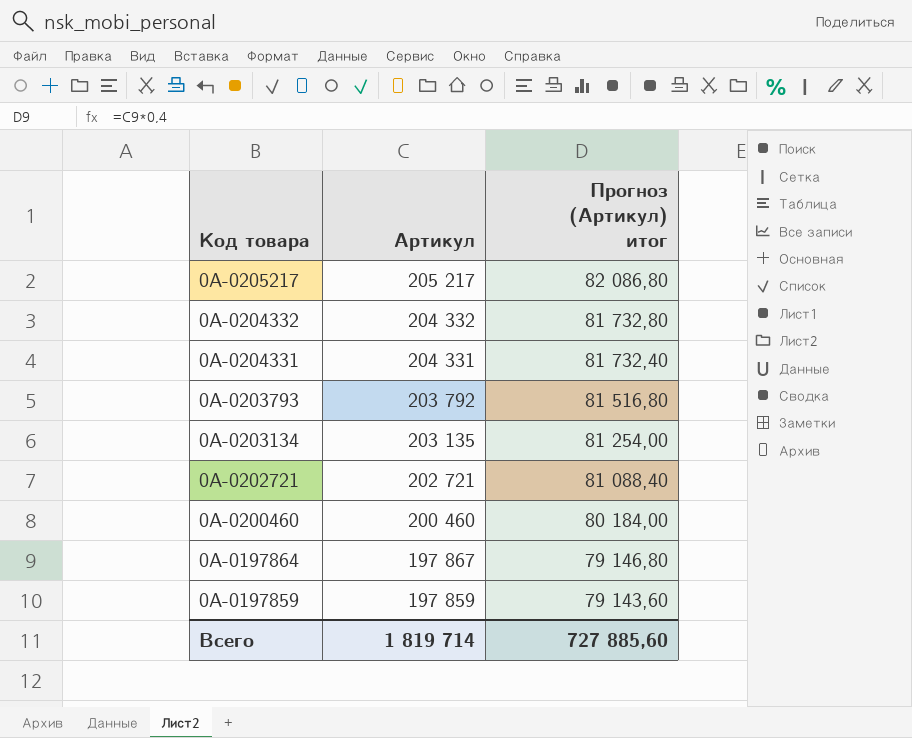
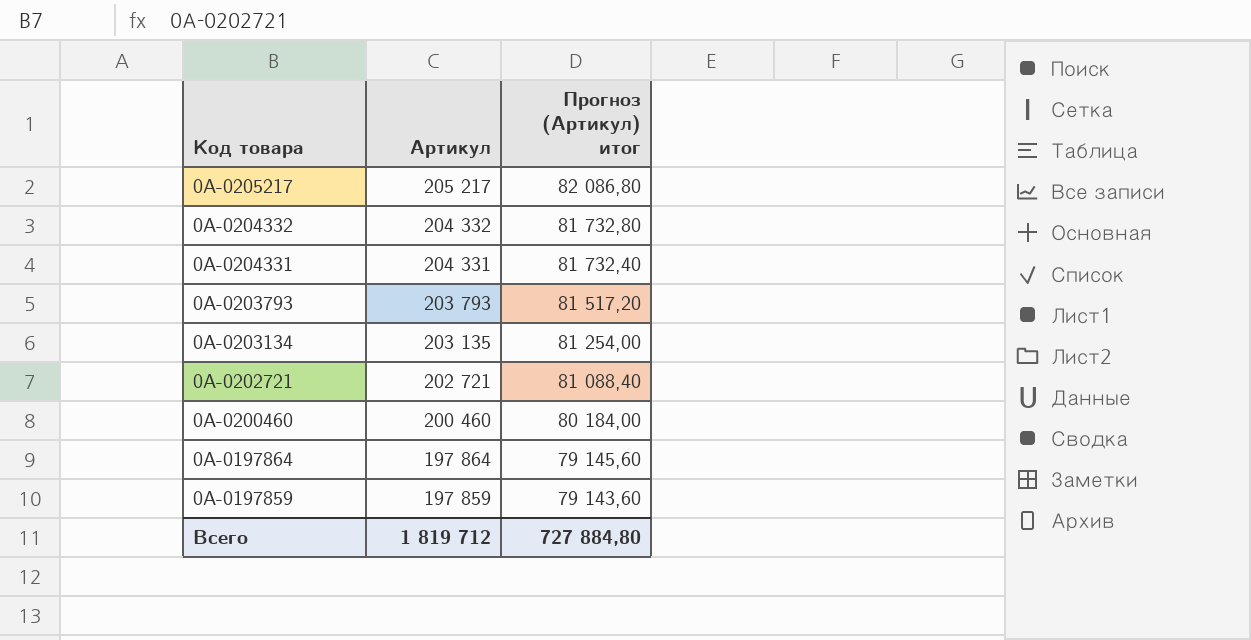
0А-0203793 | Артикул: 203 792 -> 203 793
0А-0203793 | Прогноз (Артикул) итог: 81 516,80 -> 81 517,20
0А-0197864 | Артикул: 197 867 -> 197 864
0А-0197864 | Прогноз (Артикул) итог: 79 146,80 -> 79 145,60
Всего | Артикул: 1 819 714 -> 1 819 712
Всего | Прогноз (Артикул) итог: 727 885,60 -> 727 884,80

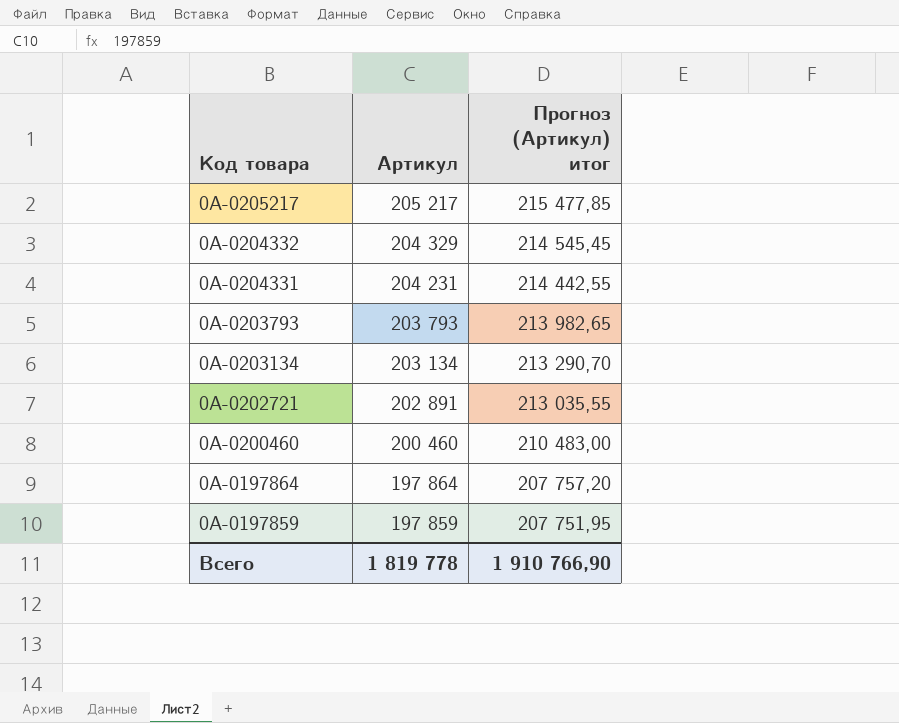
column Прогноз (Артикул) итог | formula: [Артикул] * 0,4 -> [Артикул] * 1,05
0А-0204332 | Артикул: 204 332 -> 204 329
0А-0204331 | Артикул: 204 331 -> 204 231
0А-0203134 | Артикул: 203 135 -> 203 134
0А-0202721 | Артикул: 202 721 -> 202 891
Всего | Артикул: 1 819 712 -> 1 819 778
Всего | Прогноз (Артикул) итог: 727 884,80 -> 1 910 766,90

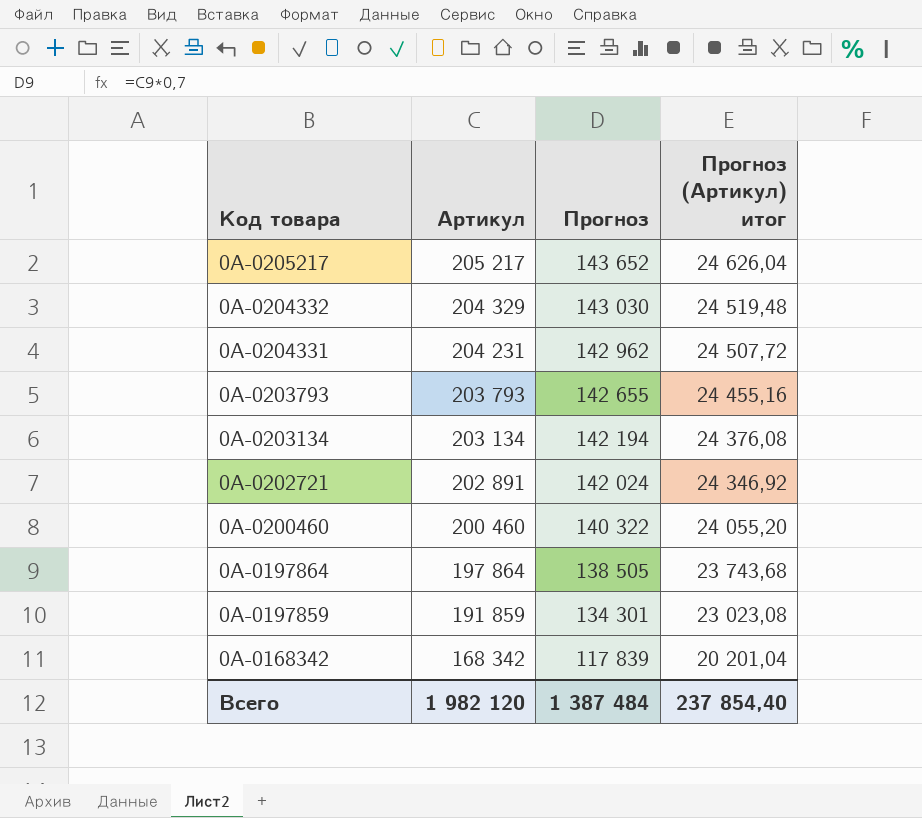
column Прогноз | formula: none -> [Артикул] * 0,7
column Прогноз (Артикул) итог | formula: [Артикул] * 1,05 -> [Артикул] * 0,12
0А-0197859 | Артикул: 197 859 -> 191 859
row 0А-0168342: none -> 168 342 | 117 839 | 20 201,04
Всего | Артикул: 1 819 778 -> 1 982 120
Всего | Прогноз (Артикул) итог: 1 910 766,90 -> 237 854,40

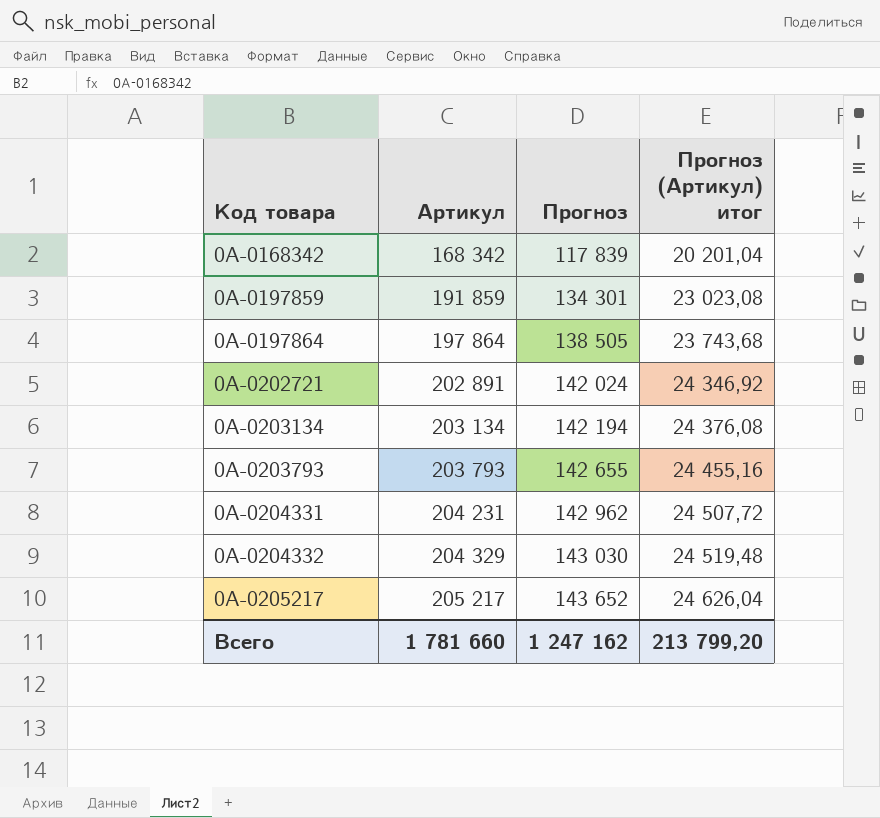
row order: Код товара descending -> Код товара ascending
row 0А-0200460: 200 460 | 140 322 | 24 055,20 -> none
Всего | Артикул: 1 982 120 -> 1 781 660
Всего | Прогноз: 1 387 484 -> 1 247 162
Всего | Прогноз (Артикул) итог: 237 854,40 -> 213 799,20

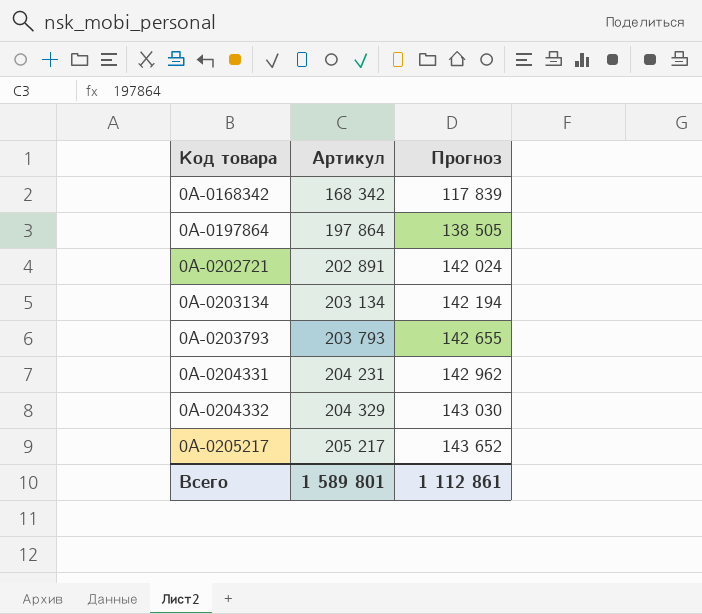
column Прогноз (Артикул) итог | formula: [Артикул] * 0,12 -> none
row 0А-0197859: 191 859 | 134 301 | 23 023,08 -> none
Всего | Артикул: 1 781 660 -> 1 589 801
Всего | Прогноз: 1 247 162 -> 1 112 861

